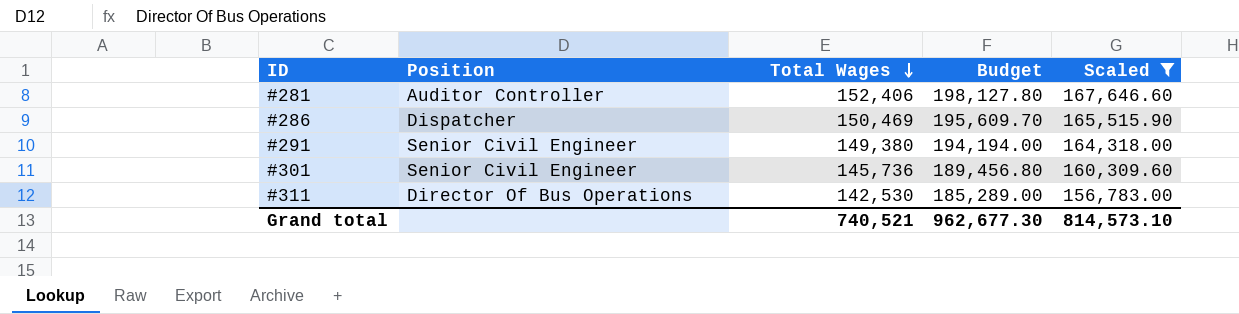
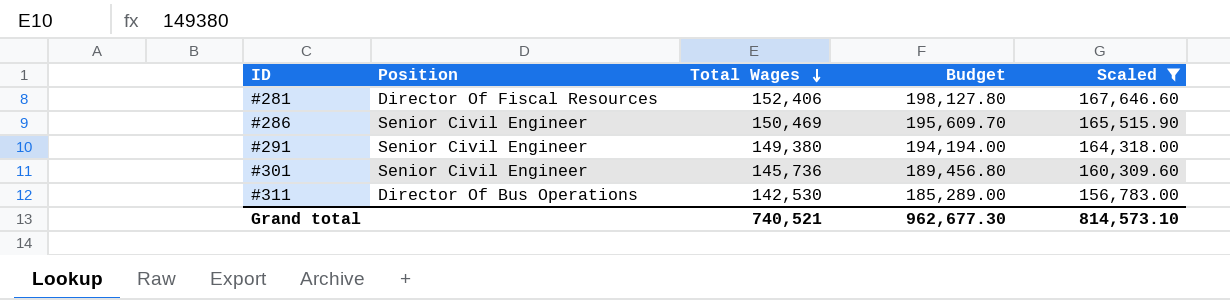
#281 | Position: Auditor Controller -> Director Of Fiscal Resources
#286 | Position: Dispatcher -> Senior Civil Engineer

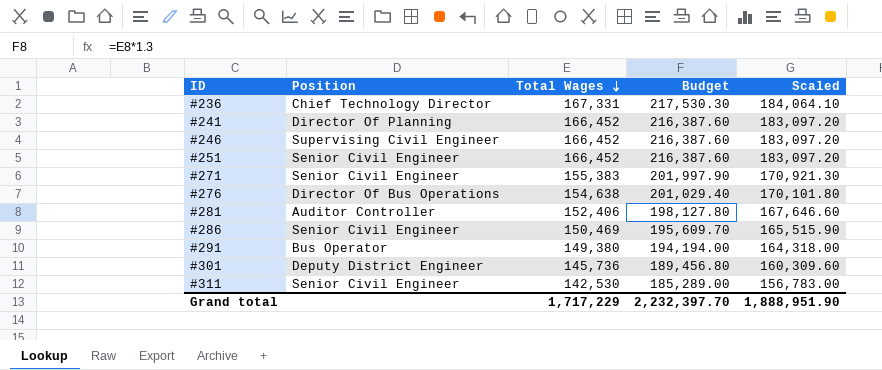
filter: Scaled <= 167,646.60 -> none
#281 | Position: Director Of Fiscal Resources -> Auditor Controller
#291 | Position: Senior Civil Engineer -> Bus Operator
#301 | Position: Senior Civil Engineer -> Deputy District Engineer
#311 | Position: Director Of Bus Operations -> Senior Civil Engineer
Grand total | Total Wages: 740,521 -> 1,717,229
Grand total | Budget: 962,677.30 -> 2,232,397.70
Grand total | Scaled: 814,573.10 -> 1,888,951.90

